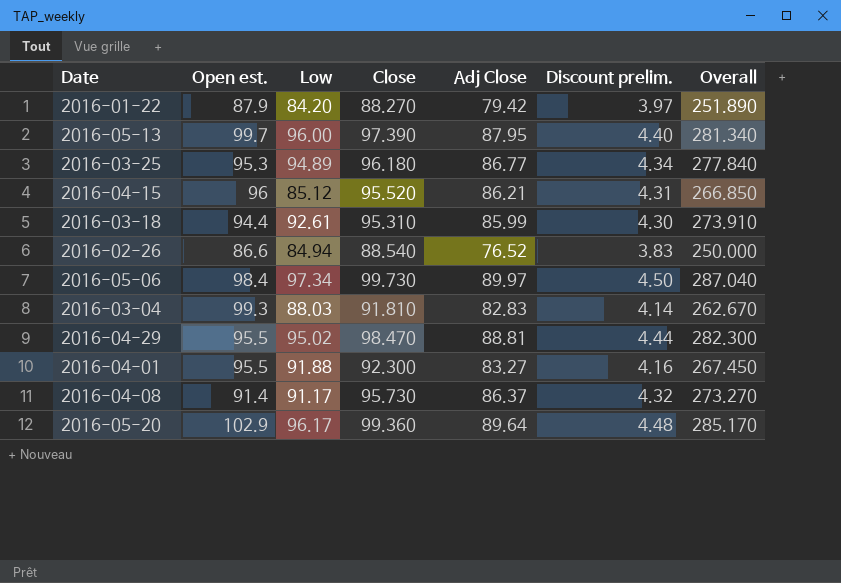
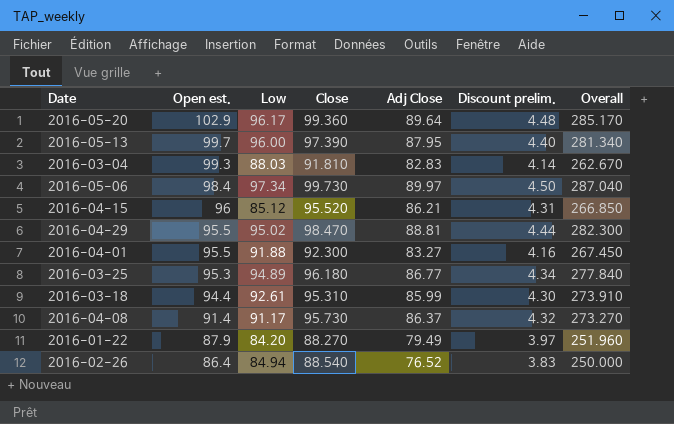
row order: none -> Open est. descending
2016-01-22 | Adj Close: 79.42 -> 79.49
2016-01-22 | Overall: 251.890 -> 251.960
2016-02-26 | Open est.: 86.6 -> 86.4

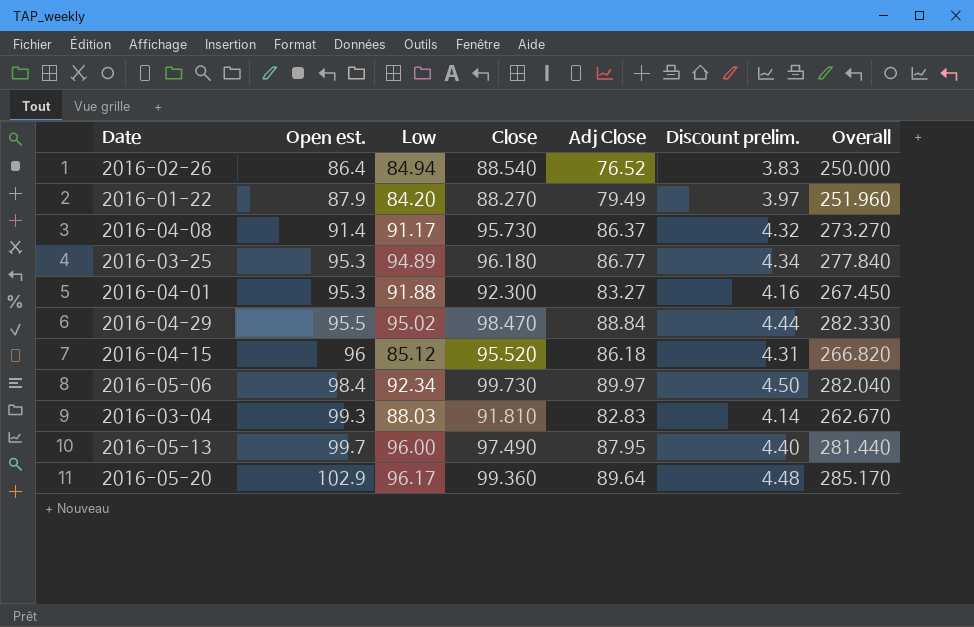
row order: Open est. descending -> Open est. ascending
row 2016-03-18: 94.4 | 92.61 | 95.310 | 85.99 | 4.30 | 273.910 -> none
2016-04-01 | Open est.: 95.5 -> 95.3
2016-04-29 | Adj Close: 88.81 -> 88.84
2016-04-29 | Overall: 282.300 -> 282.330
2016-04-15 | Adj Close: 86.21 -> 86.18
2016-04-15 | Overall: 266.850 -> 266.820
2016-05-06 | Low: 97.34 -> 92.34
2016-05-06 | Overall: 287.040 -> 282.040
2016-05-13 | Close: 97.390 -> 97.490
2016-05-13 | Overall: 281.340 -> 281.440

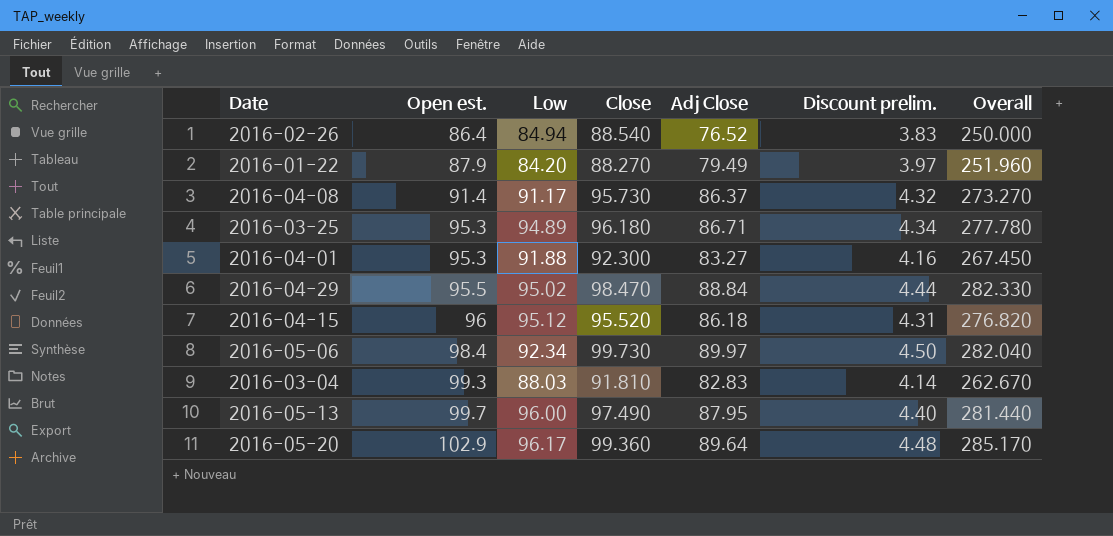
2016-03-25 | Adj Close: 86.77 -> 86.71
2016-03-25 | Overall: 277.840 -> 277.780
2016-04-15 | Low: 85.12 -> 95.12
2016-04-15 | Overall: 266.820 -> 276.820

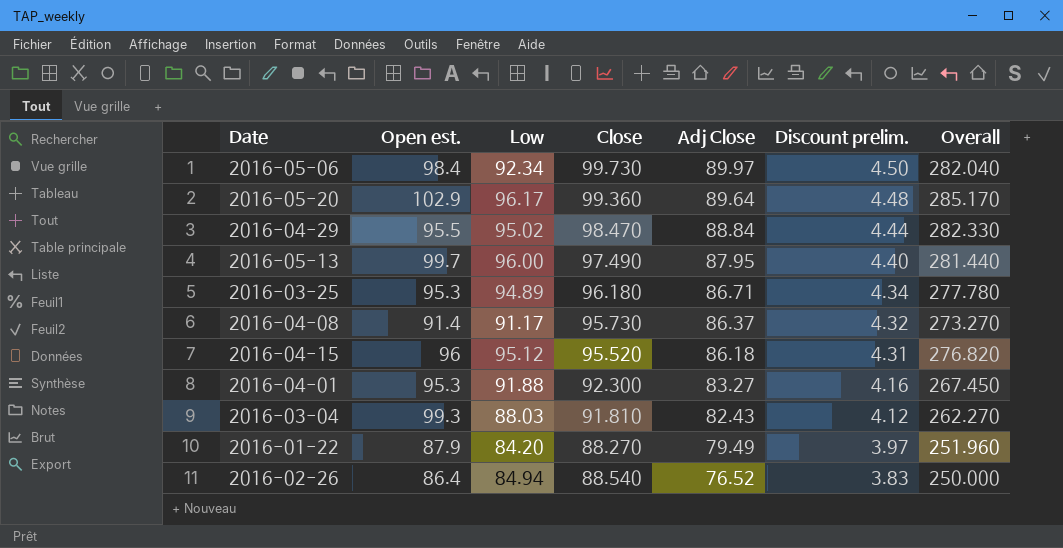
row order: Open est. ascending -> Adj Close descending
2016-03-04 | Adj Close: 82.83 -> 82.43
2016-03-04 | Discount prelim.: 4.14 -> 4.12
2016-03-04 | Overall: 262.670 -> 262.270

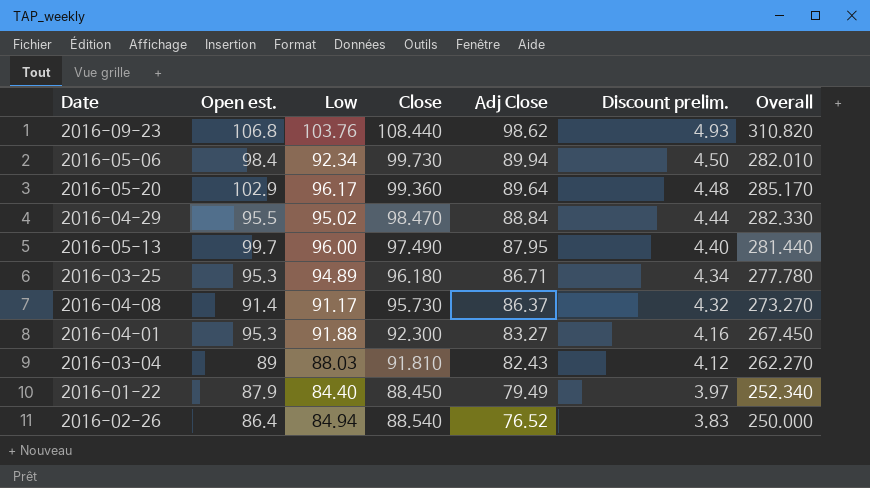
row 2016-04-15: 96 | 95.12 | 95.520 | 86.18 | 4.31 | 276.820 -> none
row 2016-09-23: none -> 106.8 | 103.76 | 108.440 | 98.62 | 4.93 | 310.820
2016-05-06 | Adj Close: 89.97 -> 89.94
2016-05-06 | Overall: 282.040 -> 282.010
2016-03-04 | Open est.: 99.3 -> 89
2016-01-22 | Low: 84.20 -> 84.40
2016-01-22 | Close: 88.270 -> 88.450
2016-01-22 | Overall: 251.960 -> 252.340

